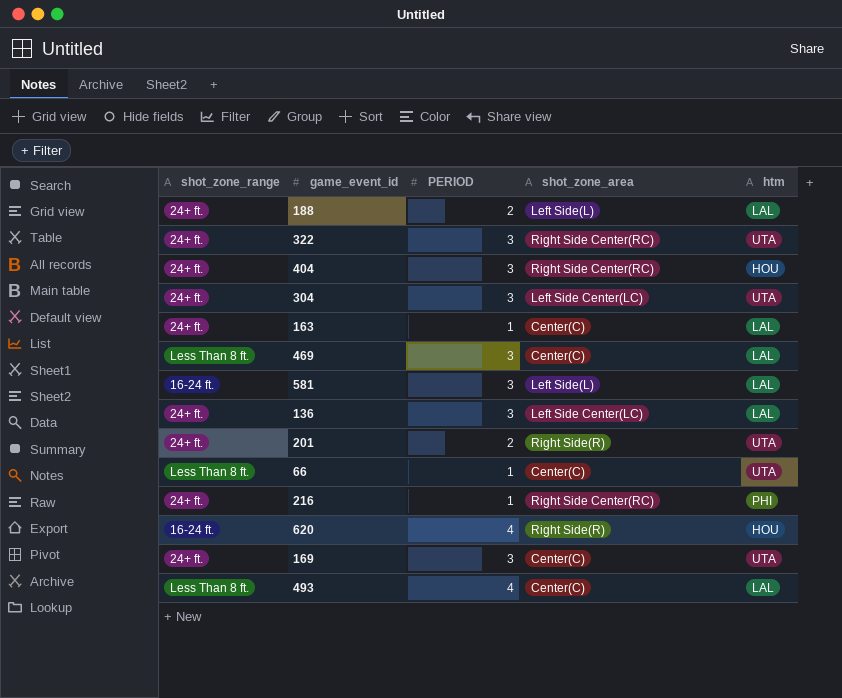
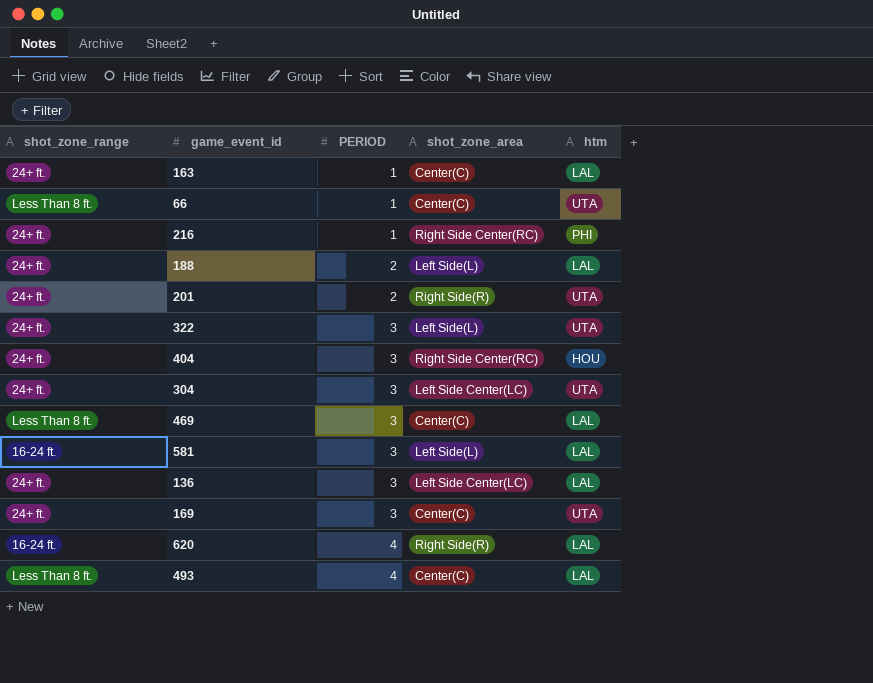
row order: none -> PERIOD ascending
322 | shot_zone_area: Right Side Center(RC) -> Left Side(L)
620 | htm: HOU -> LAL

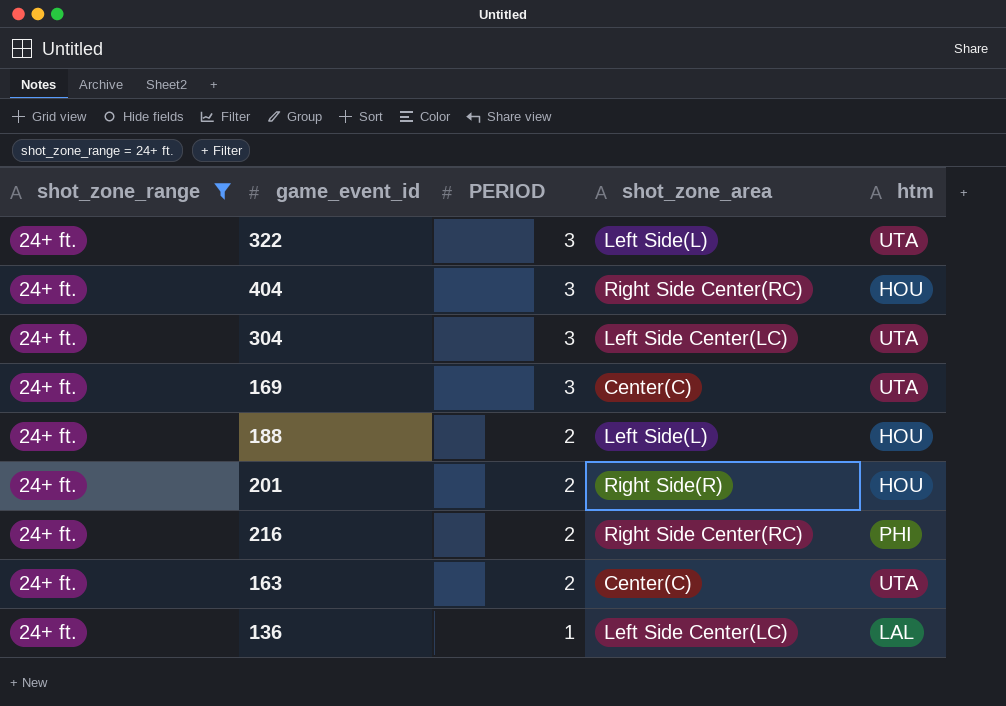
filter: none -> shot_zone_range = 24+ ft.
row order: PERIOD ascending -> PERIOD descending
188 | htm: LAL -> HOU
201 | htm: UTA -> HOU
216 | PERIOD: 1 -> 2
163 | PERIOD: 1 -> 2
163 | htm: LAL -> UTA
136 | PERIOD: 3 -> 1

